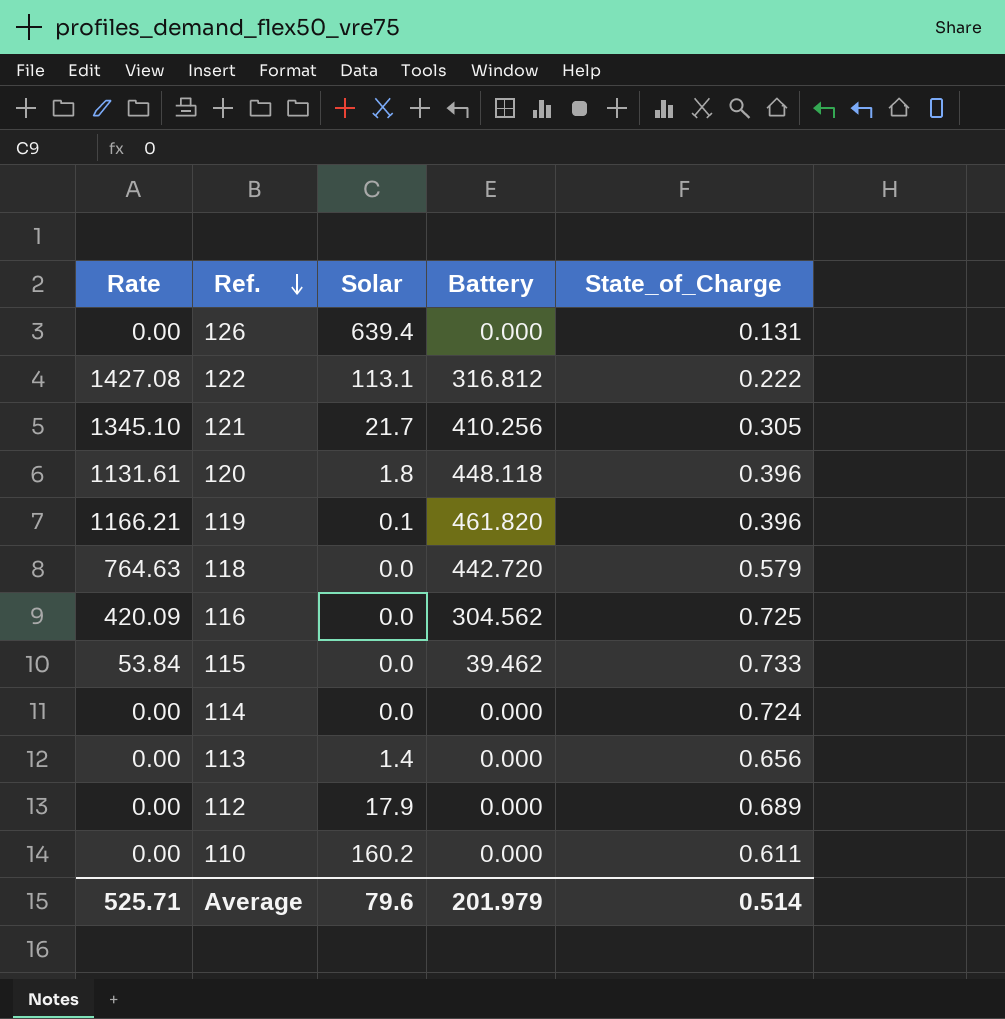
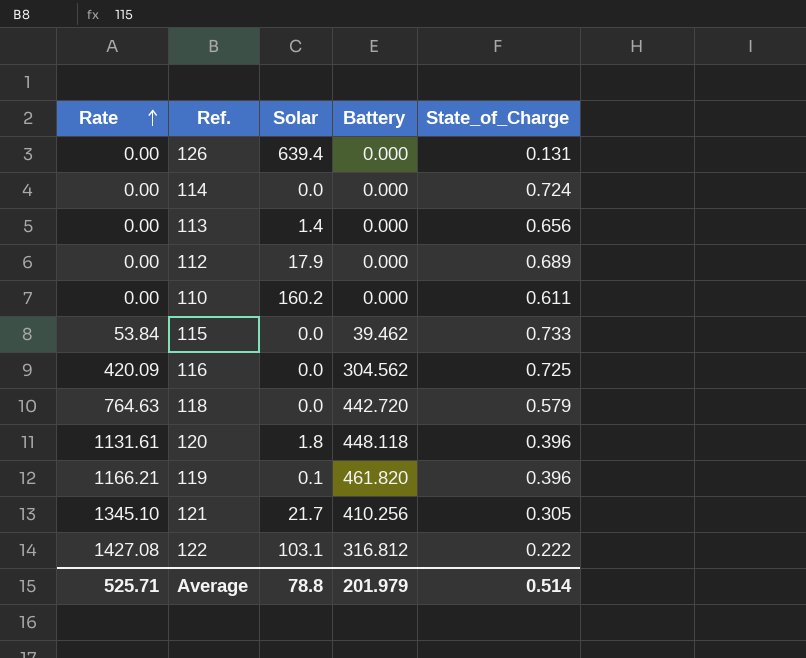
row order: Ref. descending -> Rate ascending
122 | Solar: 113.1 -> 103.1
Average | Solar: 79.6 -> 78.8

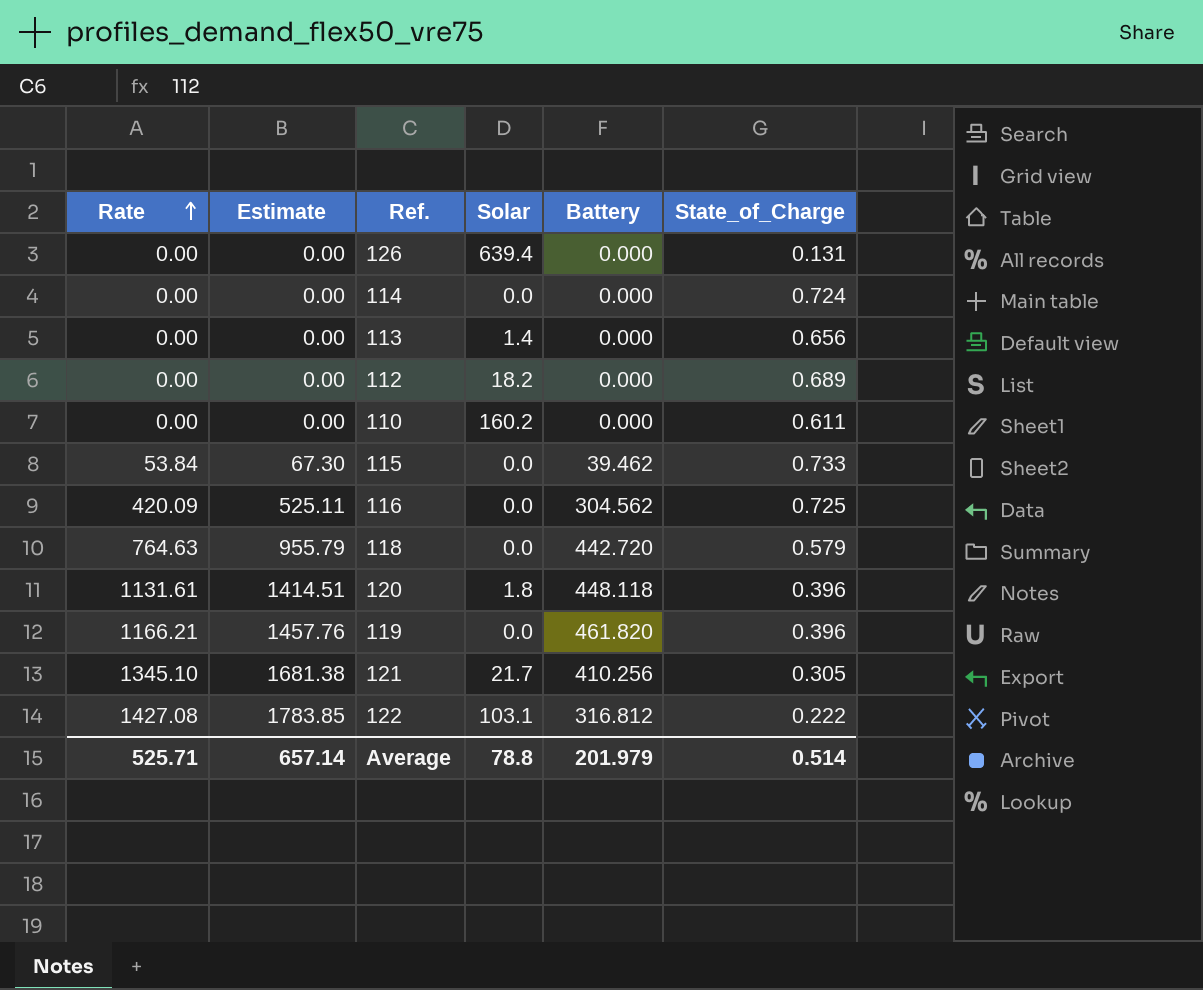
column Estimate | formula: none -> [Rate] * 1.25
112 | Solar: 17.9 -> 18.2
119 | Solar: 0.1 -> 0.0

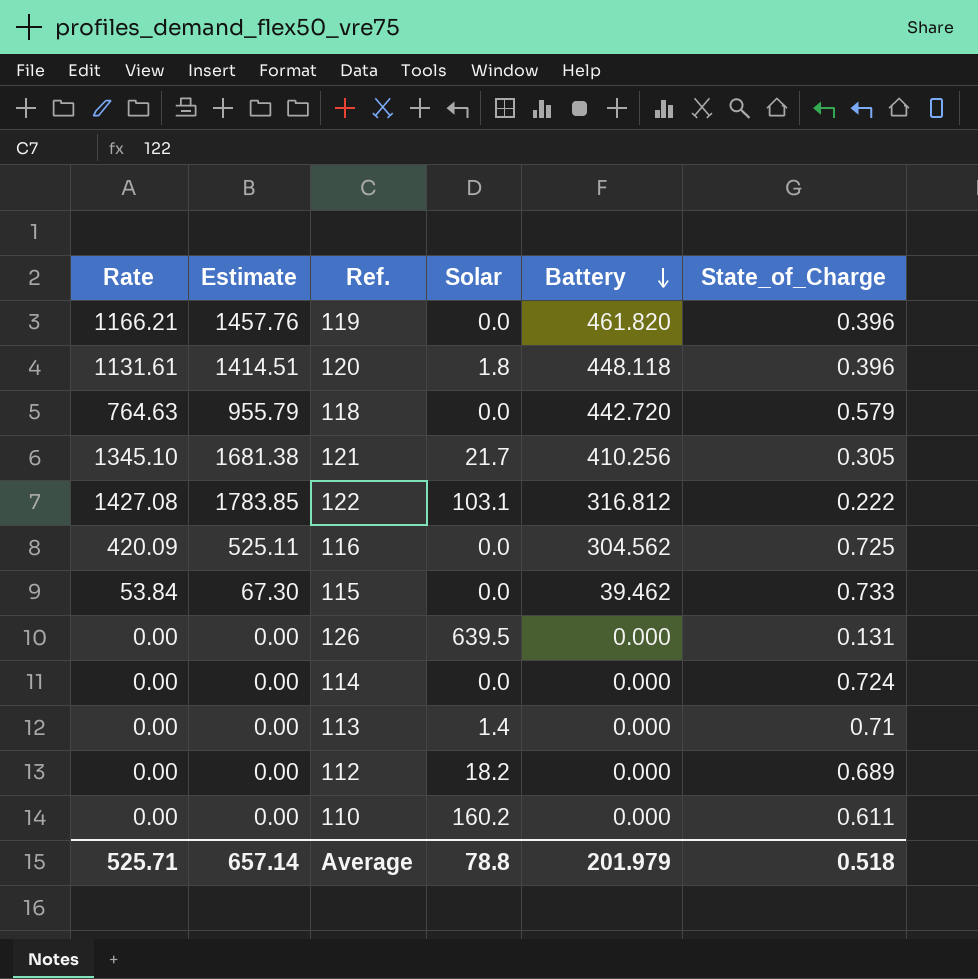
row order: Rate ascending -> Battery descending
126 | Solar: 639.4 -> 639.5
113 | State_of_Charge: 0.656 -> 0.71
Average | State_of_Charge: 0.514 -> 0.518

